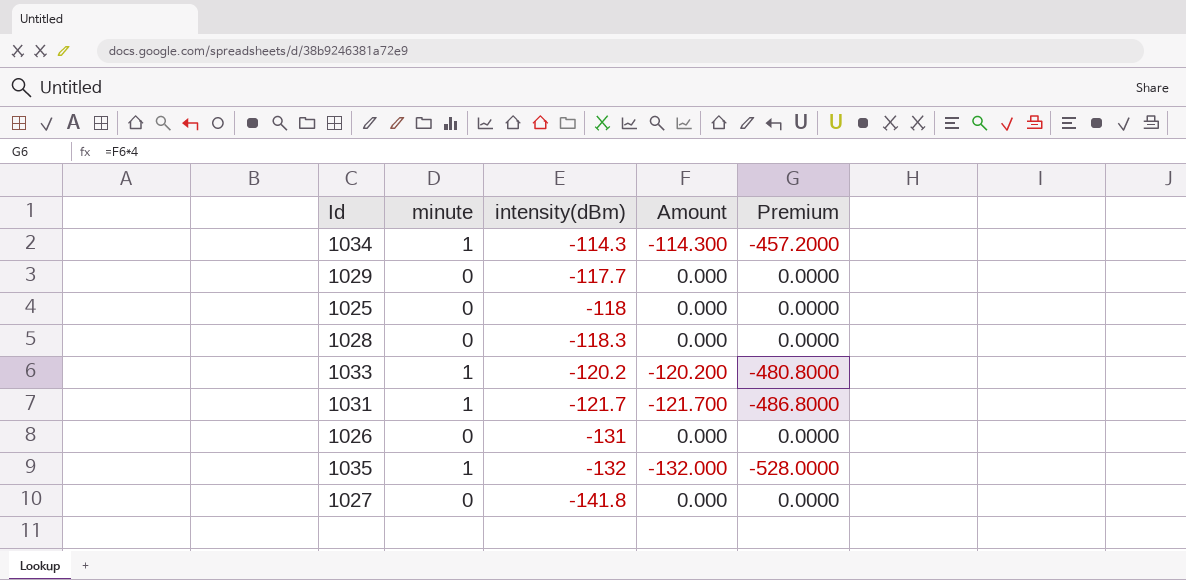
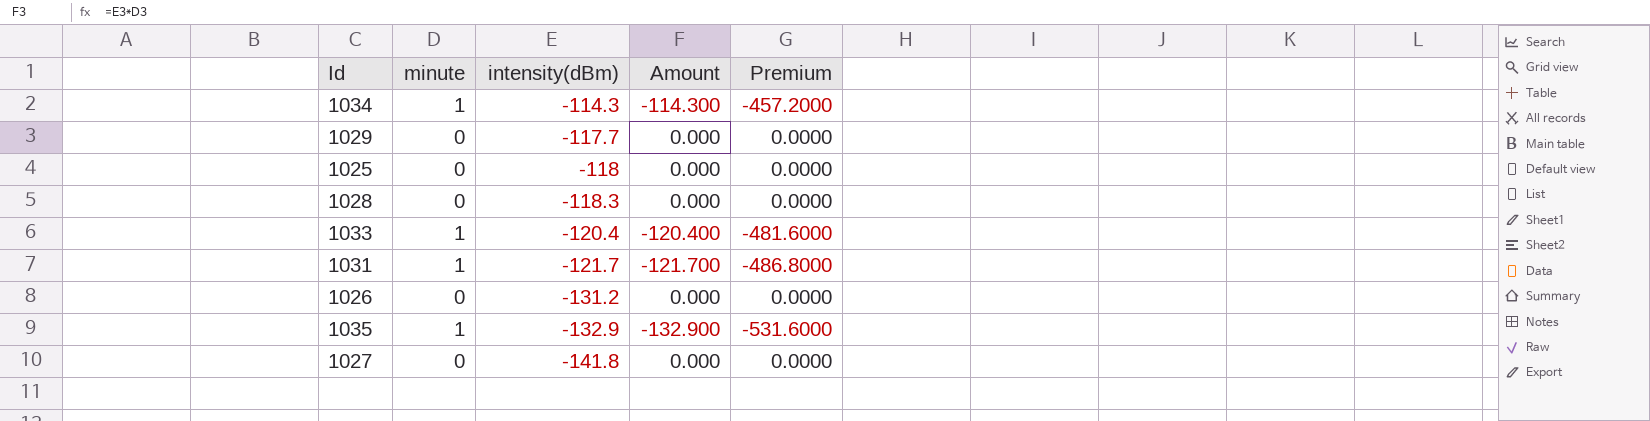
1033 | intensity(dBm): -120.2 -> -120.4
1033 | Amount: -120.200 -> -120.400
1033 | Premium: -480.8000 -> -481.6000
1026 | intensity(dBm): -131 -> -131.2
1035 | intensity(dBm): -132 -> -132.9
1035 | Amount: -132.000 -> -132.900
1035 | Premium: -528.0000 -> -531.6000

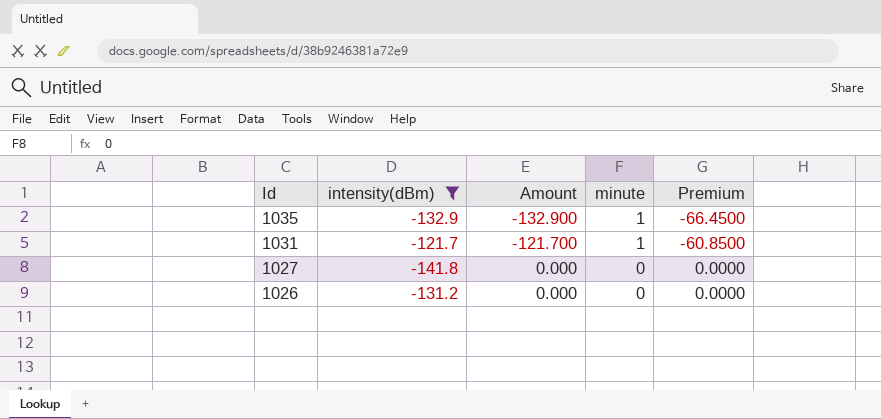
filter: none -> intensity(dBm) <= -121.7
row order: intensity(dBm) descending -> Id descending
column minute | position: 2 -> 4
column Premium | formula: [Amount] * 4 -> [Amount] * 0.5

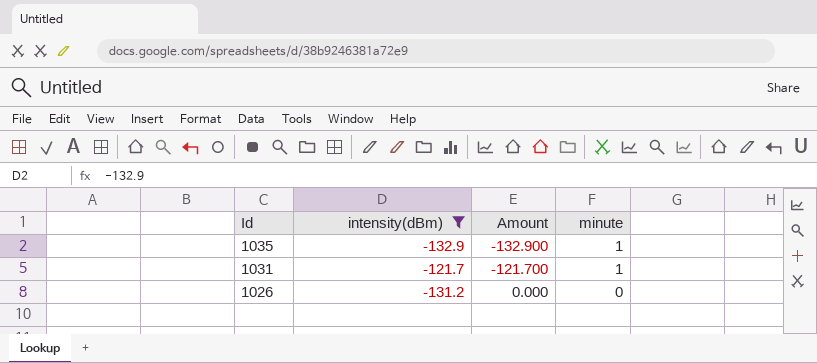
column Premium | formula: [Amount] * 0.5 -> none
row 1027: -141.8 | 0.000 | 0 | 0.0000 -> none

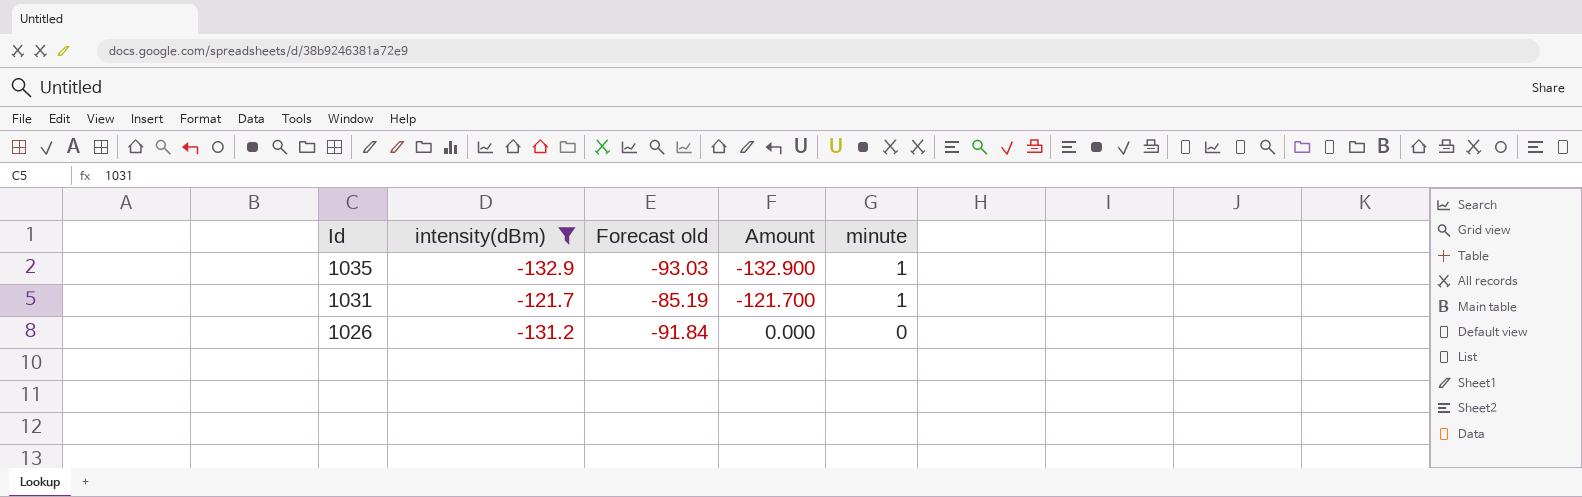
column Forecast old | formula: none -> [intensity(dBm)] * 0.7

